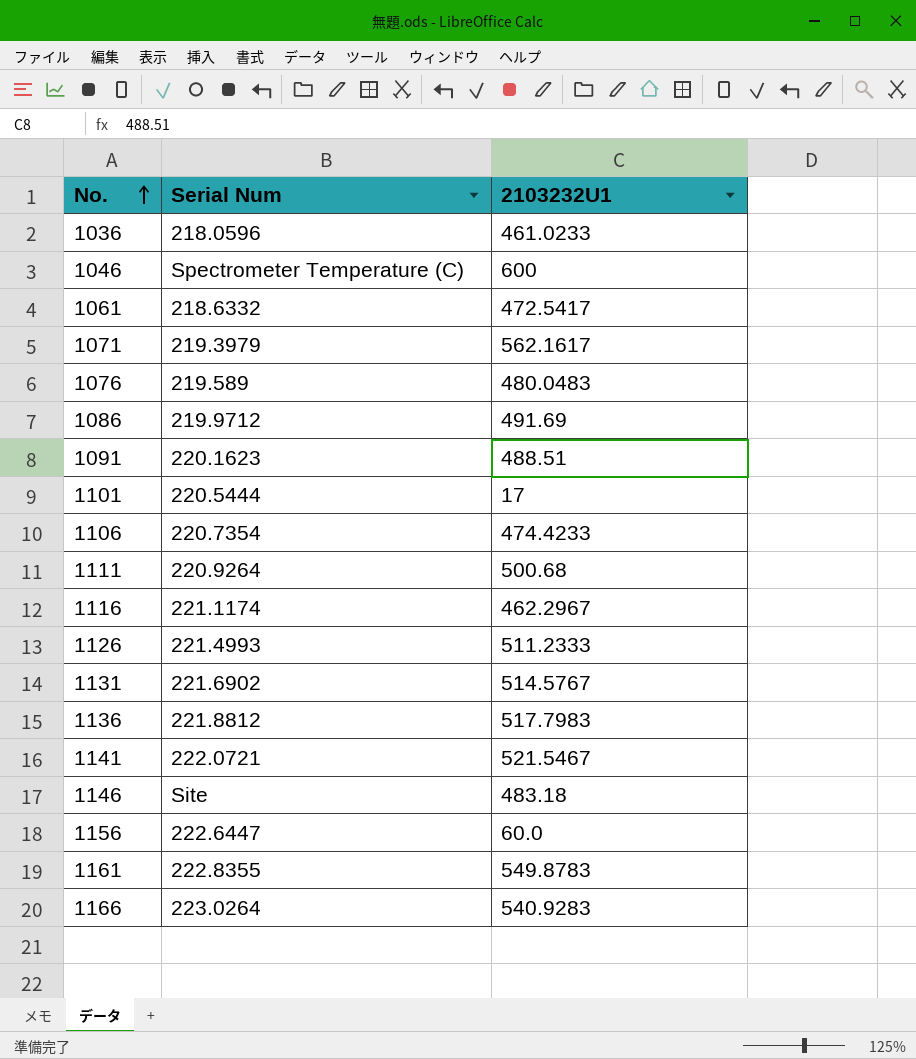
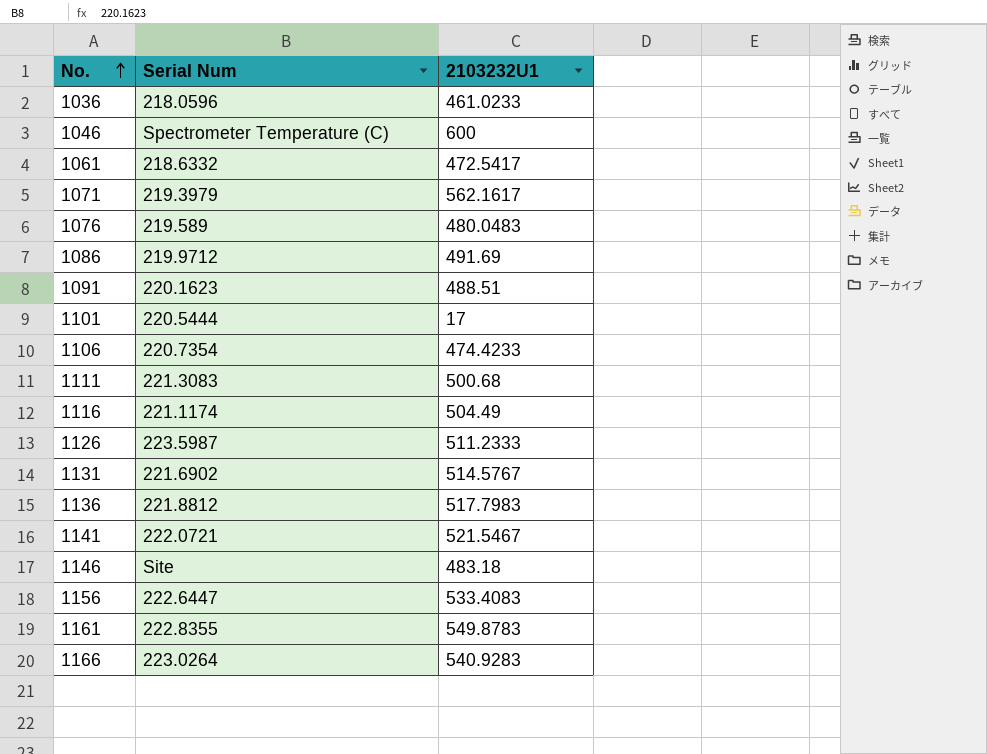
1111 | Serial Num: 220.9264 -> 221.3083
1116 | 2103232U1: 462.2967 -> 504.49
1126 | Serial Num: 221.4993 -> 223.5987
1156 | 2103232U1: 60.0 -> 533.4083

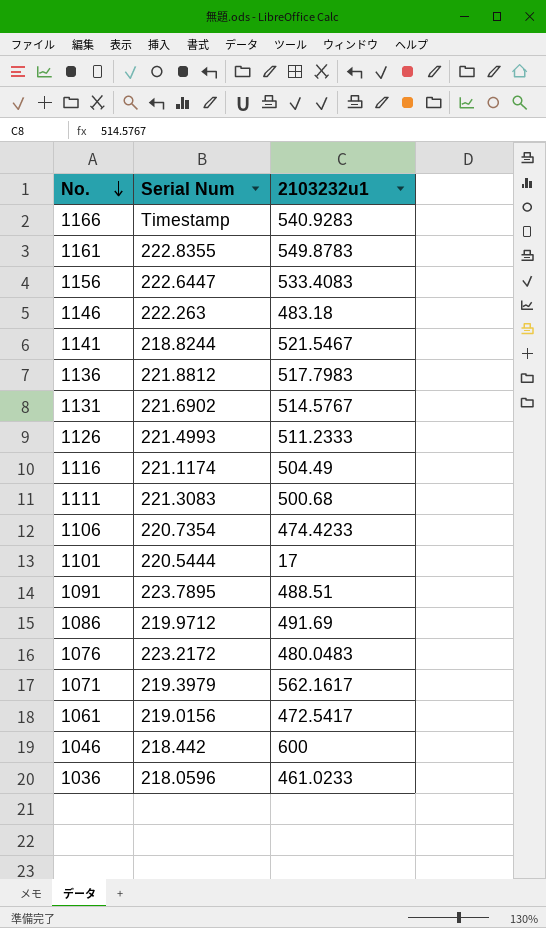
row order: No. ascending -> No. descending
column name: 2103232U1 -> 2103232u1
1166 | Serial Num: 223.0264 -> Timestamp
1146 | Serial Num: Site -> 222.263
1141 | Serial Num: 222.0721 -> 218.8244
1126 | Serial Num: 223.5987 -> 221.4993
1091 | Serial Num: 220.1623 -> 223.7895
1076 | Serial Num: 219.589 -> 223.2172
1061 | Serial Num: 218.6332 -> 219.0156
1046 | Serial Num: Spectrometer Temperature (C) -> 218.442

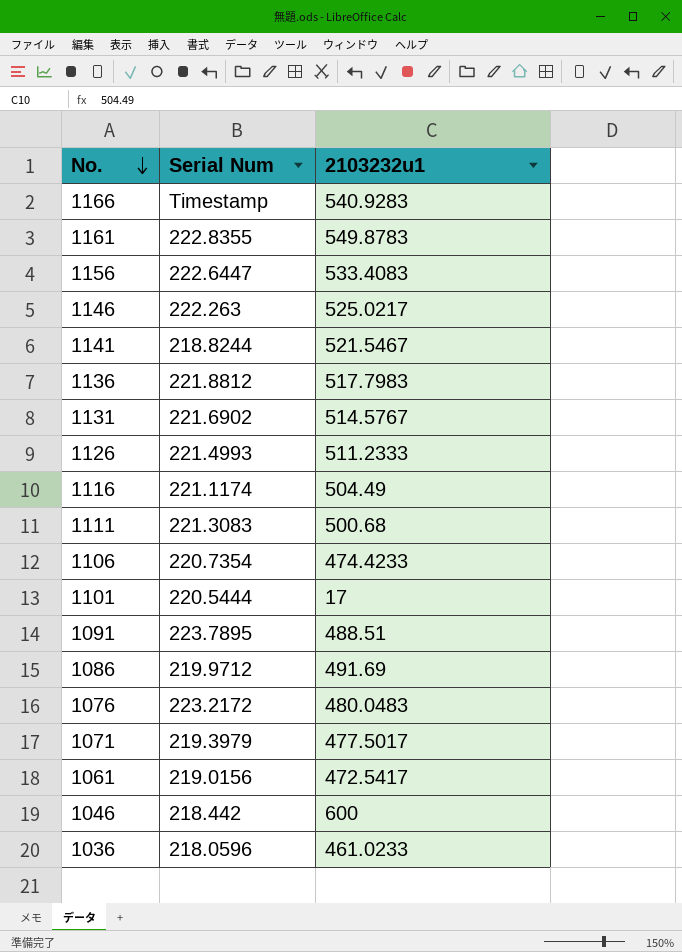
1146 | 2103232u1: 483.18 -> 525.0217
1071 | 2103232u1: 562.1617 -> 477.5017

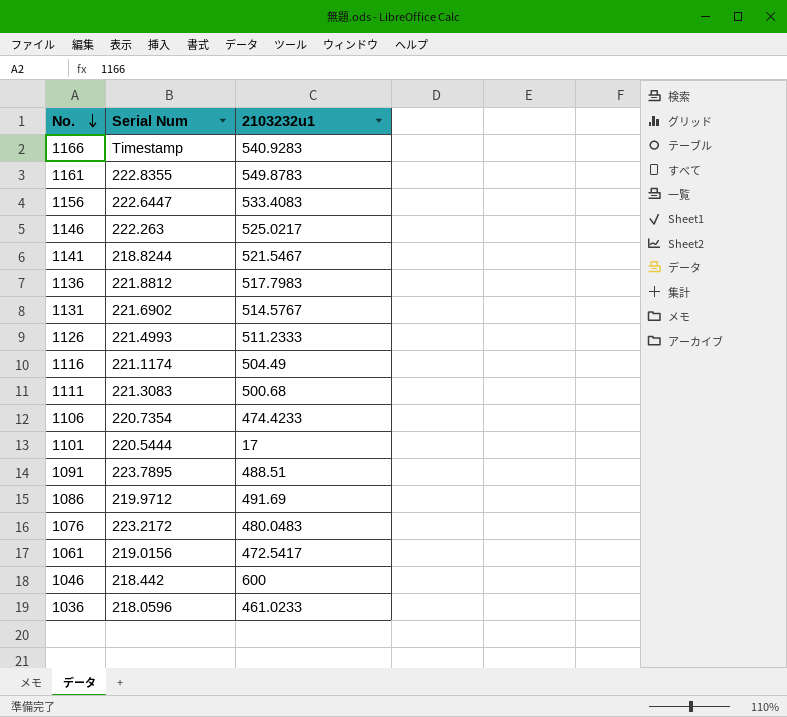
row 1071: 219.3979 | 477.5017 -> none

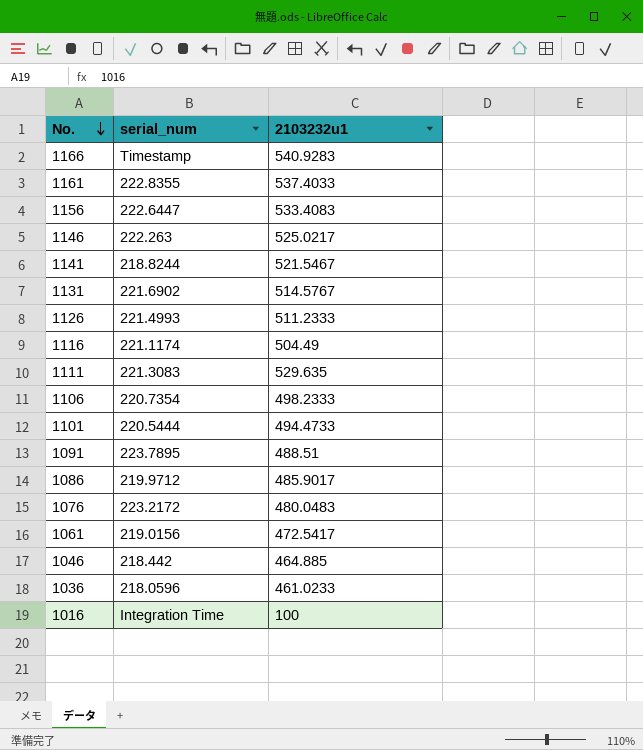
column name: Serial Num -> serial_num
row 1136: 221.8812 | 517.7983 -> none
1161 | 2103232u1: 549.8783 -> 537.4033
1111 | 2103232u1: 500.68 -> 529.635
1106 | 2103232u1: 474.4233 -> 498.2333
1101 | 2103232u1: 17 -> 494.4733
1086 | 2103232u1: 491.69 -> 485.9017
1046 | 2103232u1: 600 -> 464.885
row 1016: none -> Integration Time | 100

